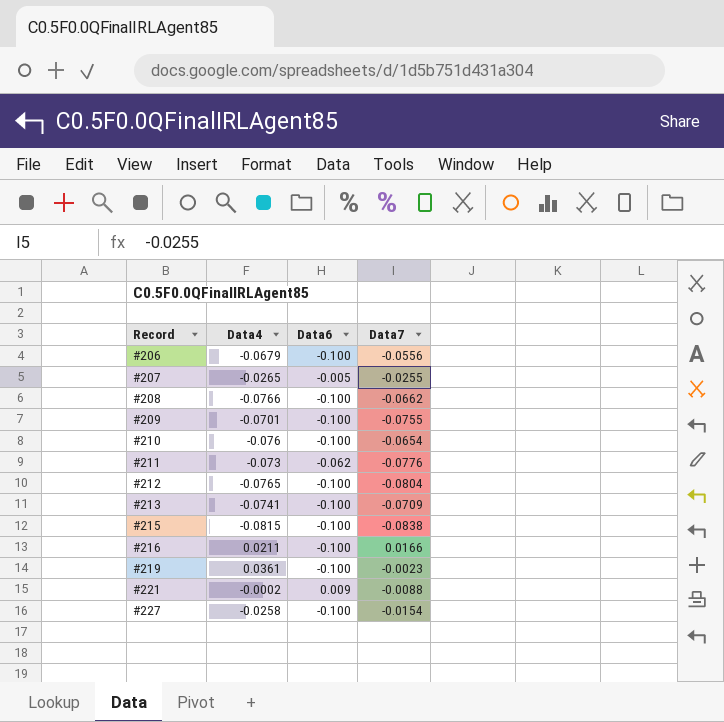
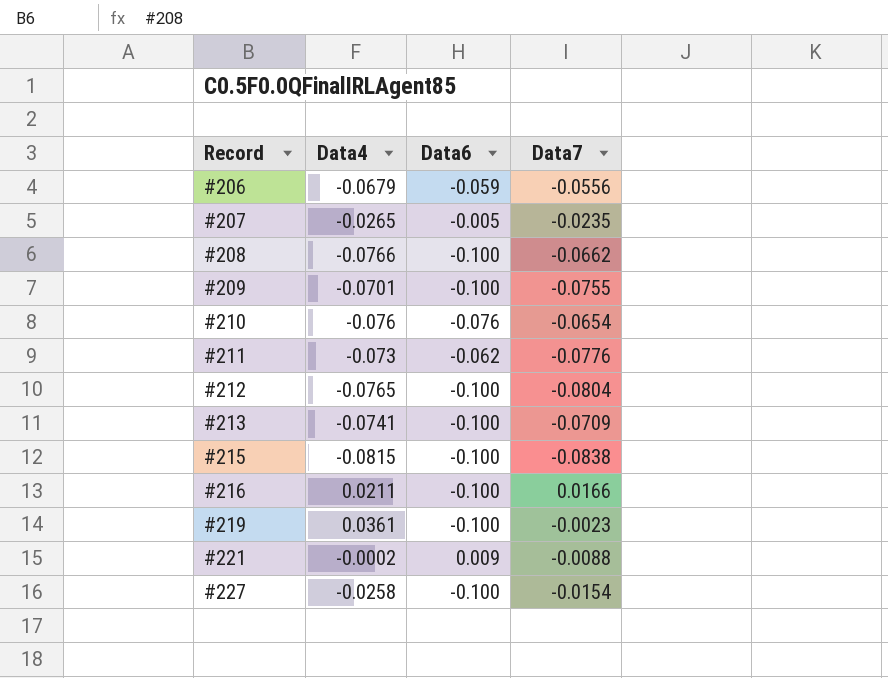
#206 | Data6: -0.100 -> -0.059
#207 | Data7: -0.0255 -> -0.0235
#210 | Data6: -0.100 -> -0.076

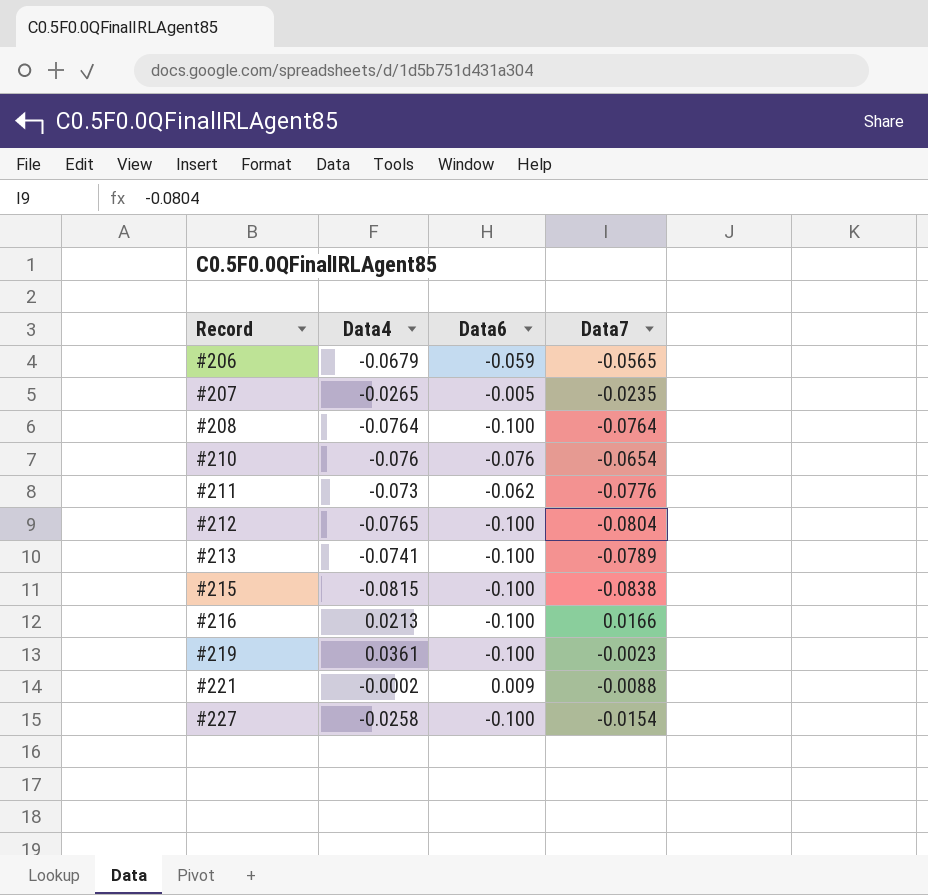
row #209: -0.0701 | -0.100 | -0.0755 -> none
#206 | Data7: -0.0556 -> -0.0565
#208 | Data4: -0.0766 -> -0.0764
#208 | Data7: -0.0662 -> -0.0764
#213 | Data7: -0.0709 -> -0.0789
#216 | Data4: 0.0211 -> 0.0213

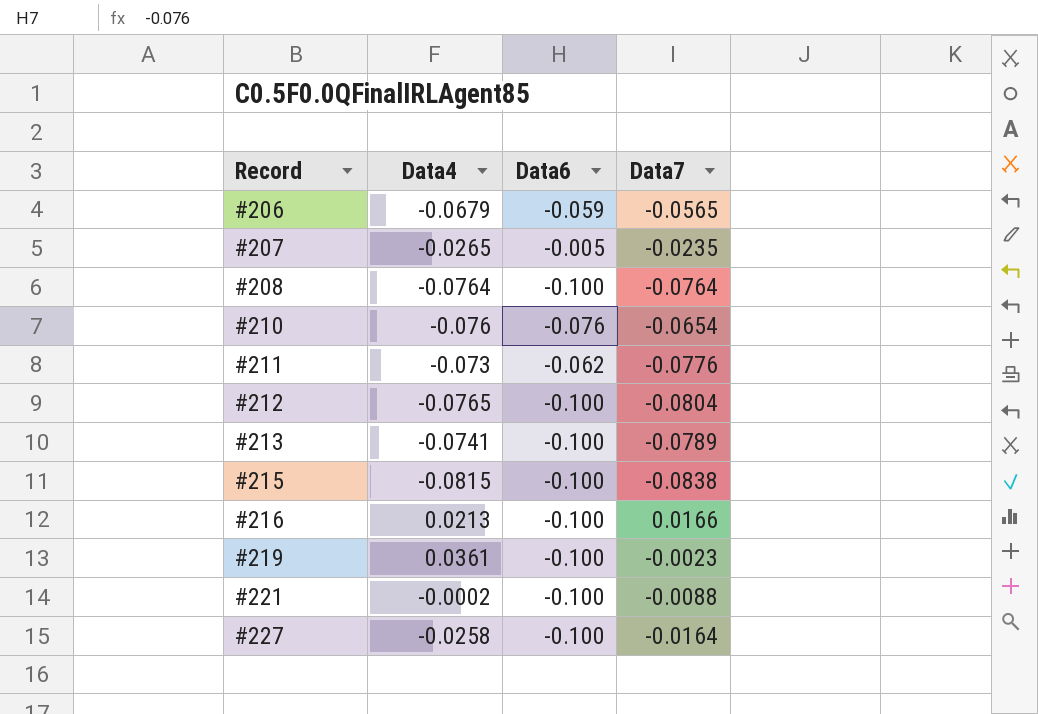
#221 | Data6: 0.009 -> -0.100
#227 | Data7: -0.0154 -> -0.0164

